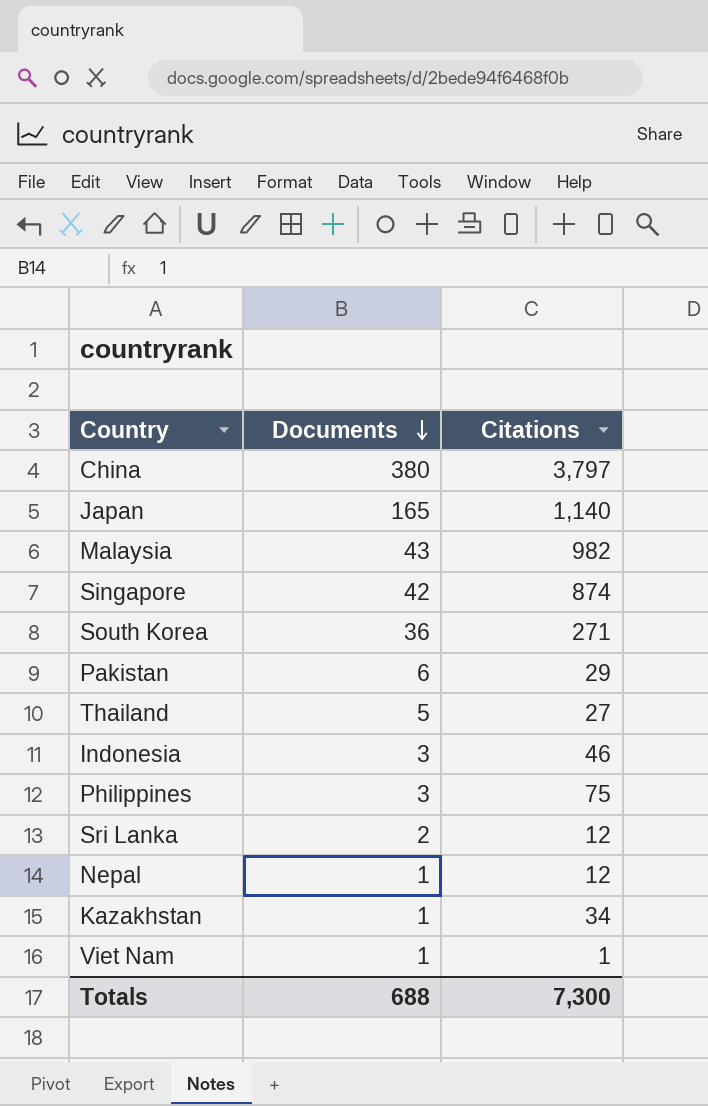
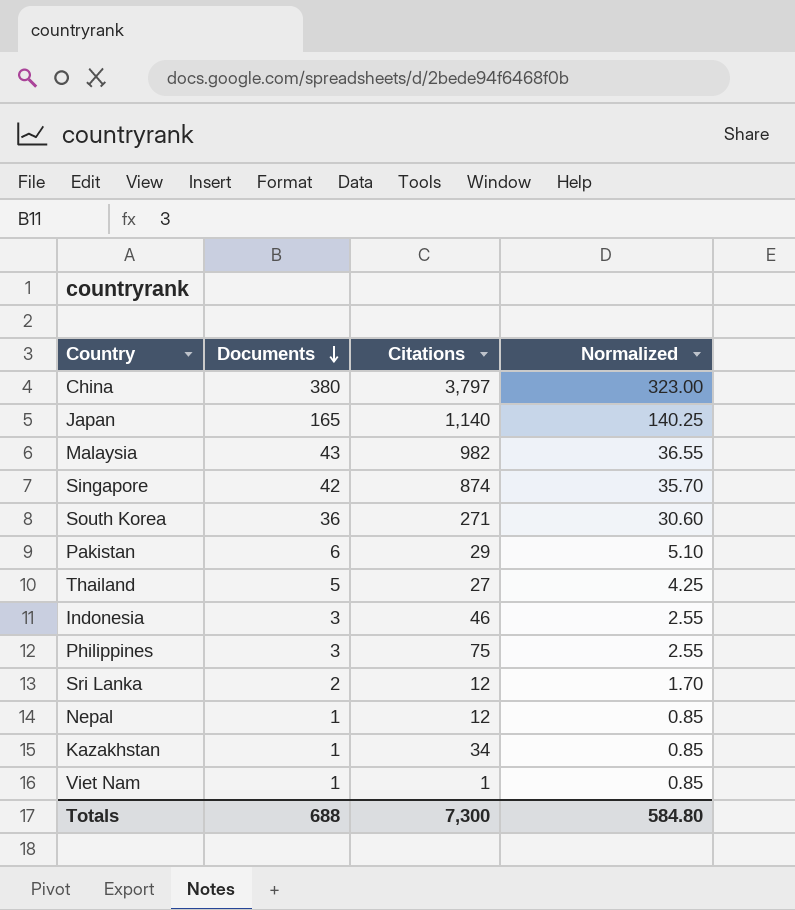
column Normalized | formula: none -> [Documents] * 0.85

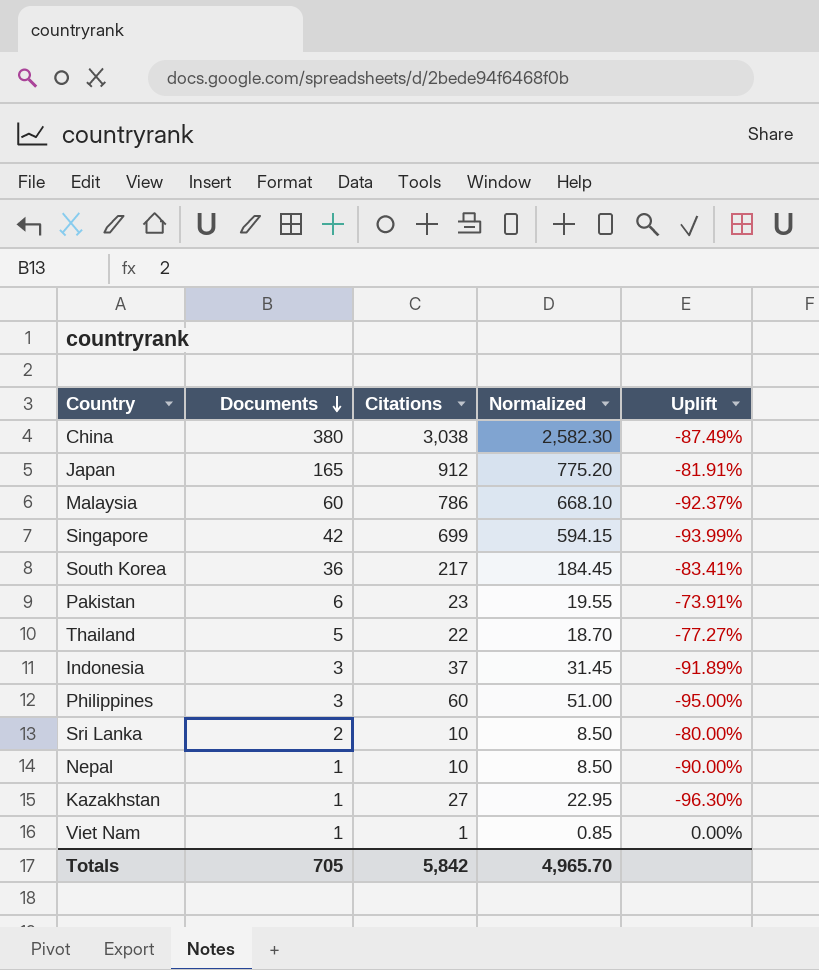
column Normalized | formula: [Documents] * 0.85 -> [Citations] * 0.85
column Uplift | formula: none -> ([Documents] - [Citations]) / [Citations]
China | Citations: 3,797 -> 3,038
Japan | Citations: 1,140 -> 912
Malaysia | Documents: 43 -> 60
Malaysia | Citations: 982 -> 786
Singapore | Citations: 874 -> 699
South Korea | Citations: 271 -> 217
Pakistan | Citations: 29 -> 23
Thailand | Citations: 27 -> 22
Indonesia | Citations: 46 -> 37
Philippines | Citations: 75 -> 60
Sri Lanka | Citations: 12 -> 10
Nepal | Citations: 12 -> 10
Kazakhstan | Citations: 34 -> 27
Totals | Documents: 688 -> 705
Totals | Citations: 7,300 -> 5,842
Totals | Normalized: 584.80 -> 4,965.70

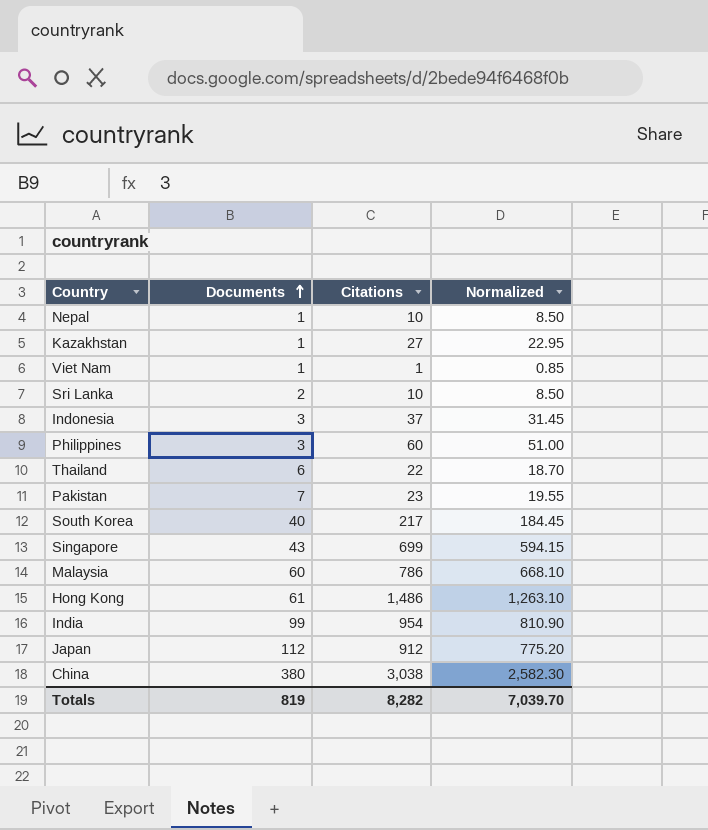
row order: Documents descending -> Documents ascending
column Uplift | formula: ([Documents] - [Citations]) / [Citations] -> none
Thailand | Documents: 5 -> 6
Pakistan | Documents: 6 -> 7
South Korea | Documents: 36 -> 40
Singapore | Documents: 42 -> 43
row Hong Kong: none -> 61 | 1,486 | 1,263.10
row India: none -> 99 | 954 | 810.90
Japan | Documents: 165 -> 112
Totals | Documents: 705 -> 819
Totals | Citations: 5,842 -> 8,282
Totals | Normalized: 4,965.70 -> 7,039.70

